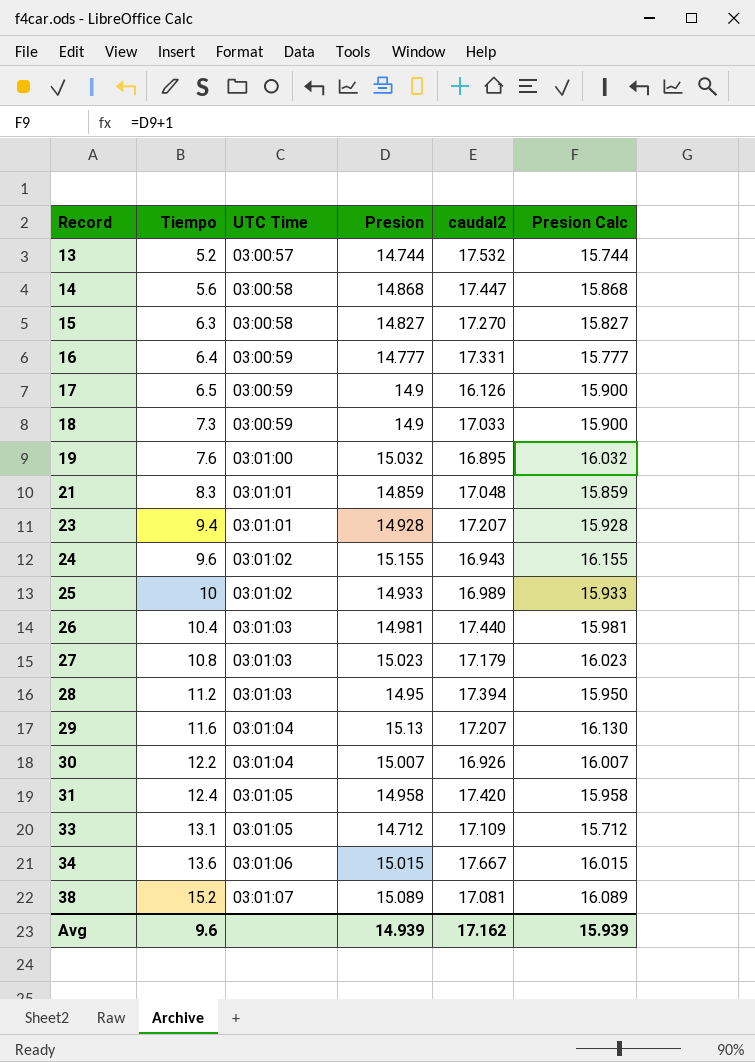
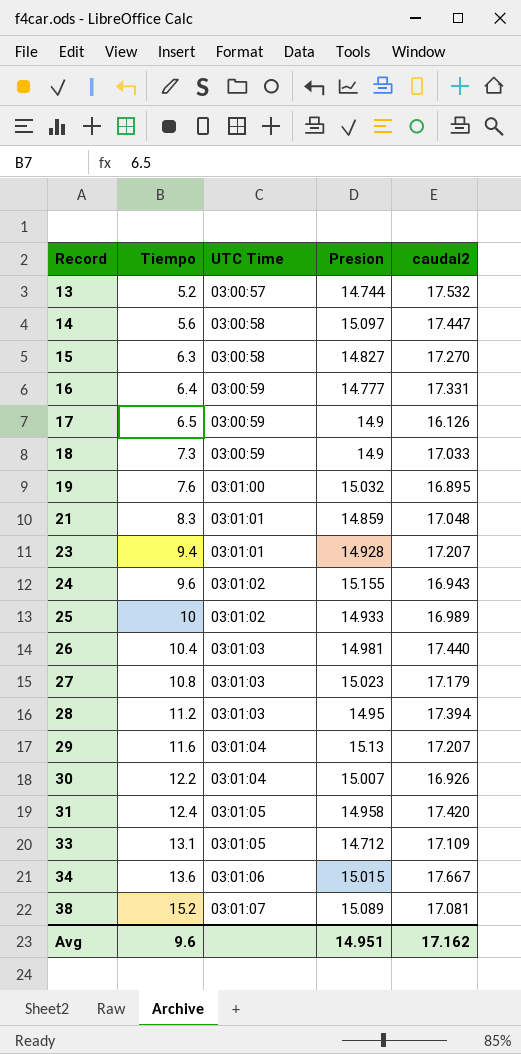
column Presion Calc | formula: [Presion] + 1 -> none
14 | Presion: 14.868 -> 15.097
Avg | Presion: 14.939 -> 14.951

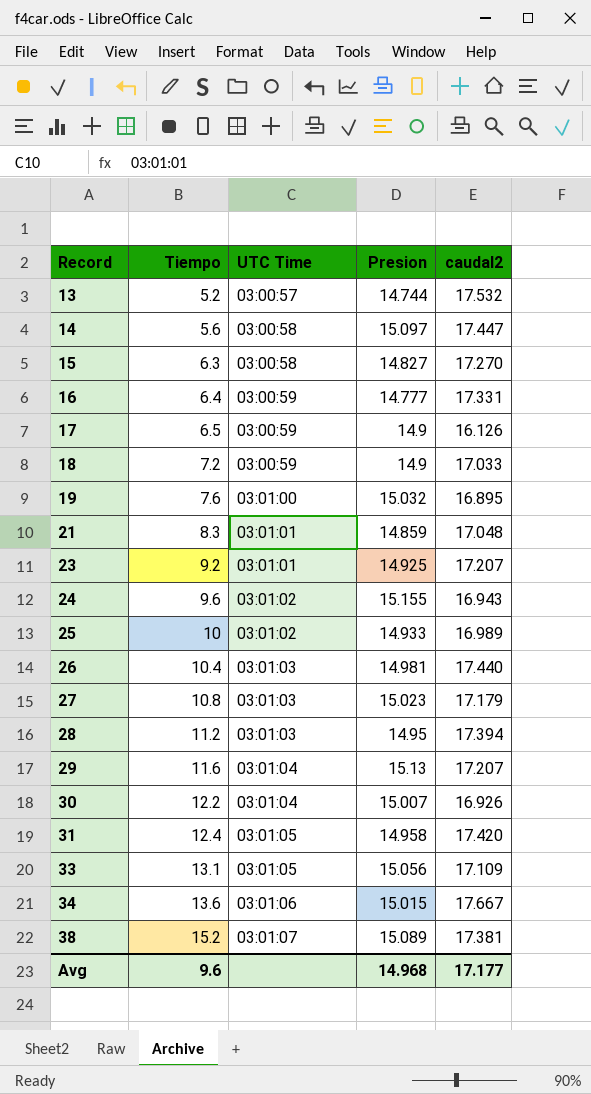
18 | Tiempo: 7.3 -> 7.2
23 | Tiempo: 9.4 -> 9.2
23 | Presion: 14.928 -> 14.925
33 | Presion: 14.712 -> 15.056
38 | caudal2: 17.081 -> 17.381
Avg | Presion: 14.951 -> 14.968
Avg | caudal2: 17.162 -> 17.177

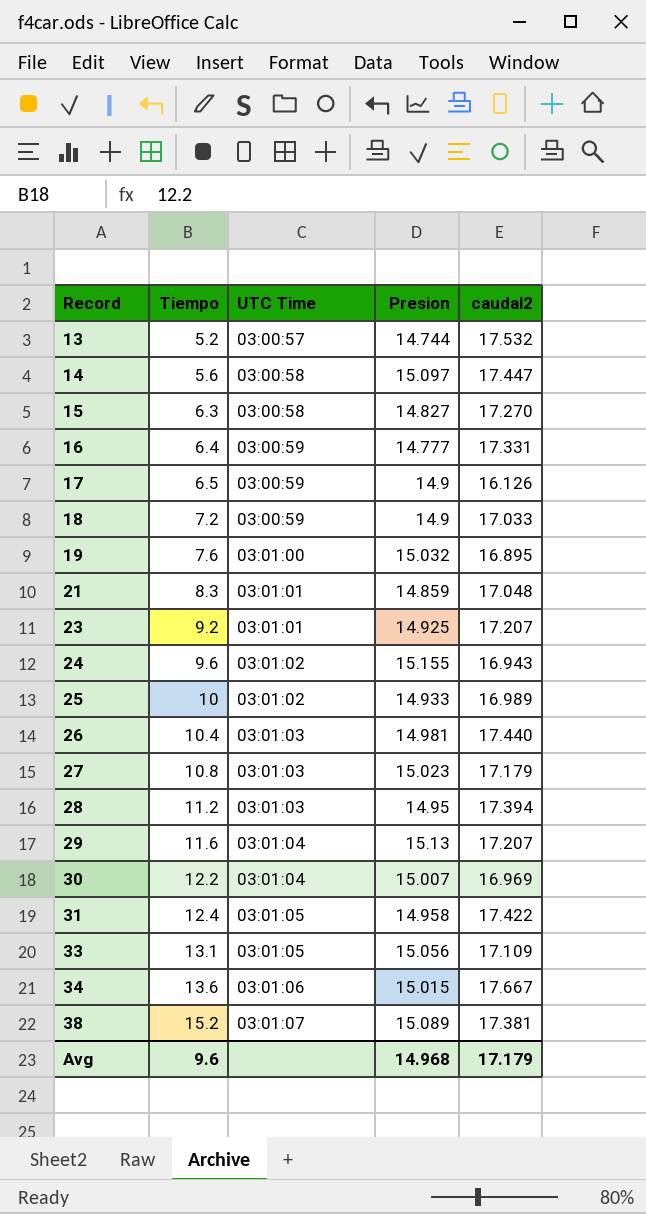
30 | caudal2: 16.926 -> 16.969
31 | caudal2: 17.420 -> 17.422
Avg | caudal2: 17.177 -> 17.179

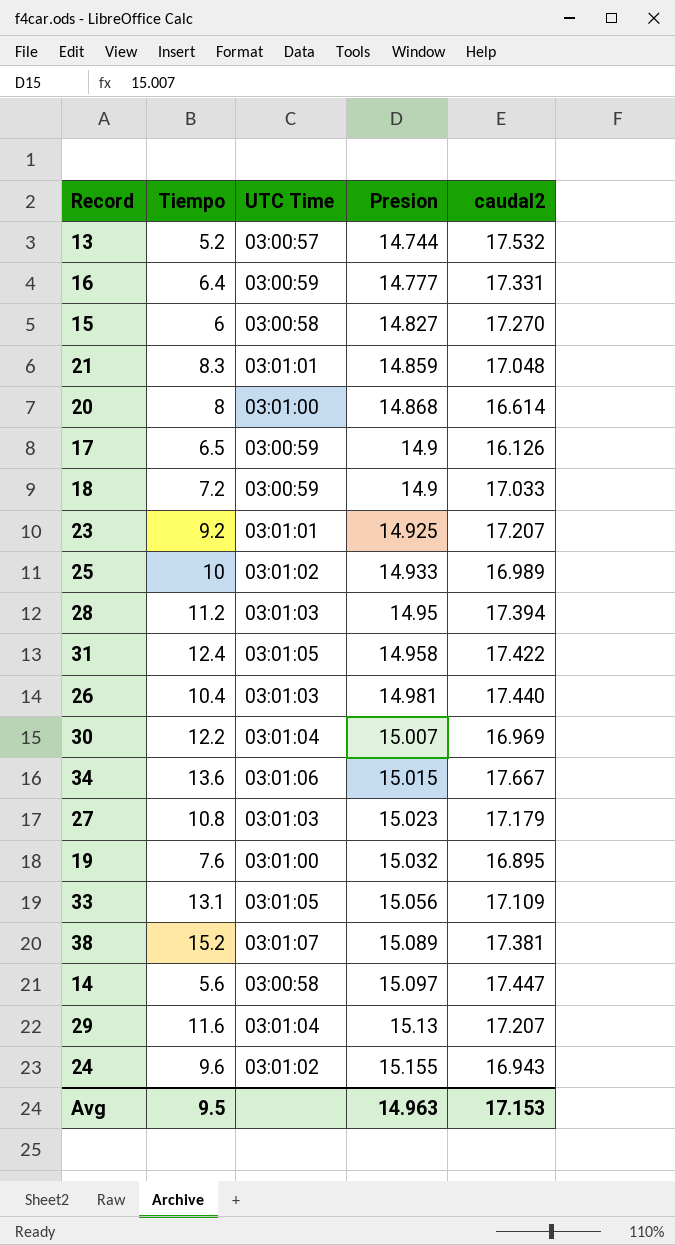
row order: Record ascending -> Presion ascending
15 | Tiempo: 6.3 -> 6
row 20: none -> 8 | 03:01:00 | 14.868 | 16.614
Avg | Tiempo: 9.6 -> 9.5
Avg | Presion: 14.968 -> 14.963
Avg | caudal2: 17.179 -> 17.153

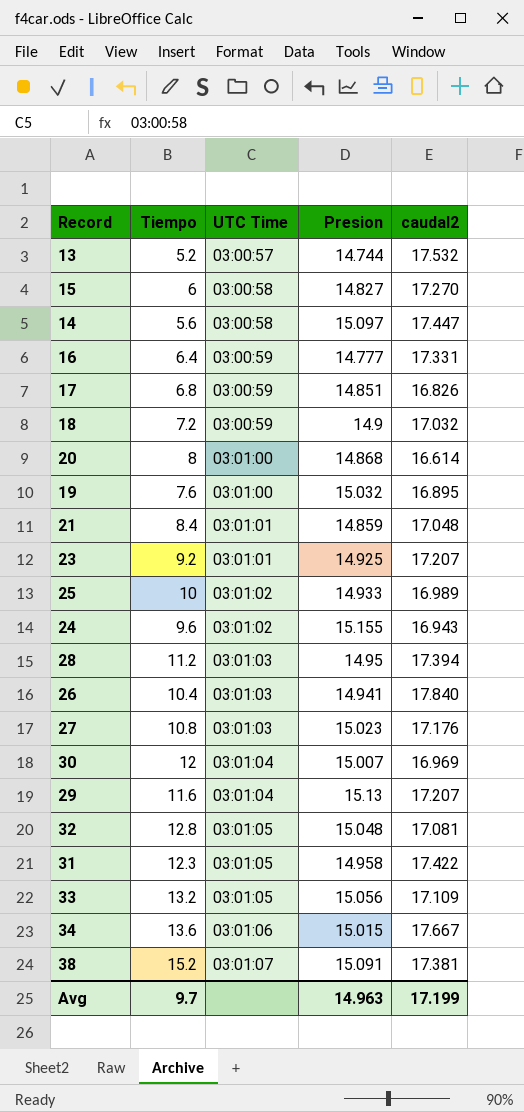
row order: Presion ascending -> UTC Time ascending
17 | Tiempo: 6.5 -> 6.8
17 | Presion: 14.9 -> 14.851
17 | caudal2: 16.126 -> 16.826
18 | caudal2: 17.033 -> 17.032
21 | Tiempo: 8.3 -> 8.4
26 | Presion: 14.981 -> 14.941
26 | caudal2: 17.440 -> 17.840
27 | caudal2: 17.179 -> 17.176
30 | Tiempo: 12.2 -> 12
row 32: none -> 12.8 | 03:01:05 | 15.048 | 17.081
31 | Tiempo: 12.4 -> 12.3
33 | Tiempo: 13.1 -> 13.2
38 | Presion: 15.089 -> 15.091
Avg | Tiempo: 9.5 -> 9.7
Avg | caudal2: 17.153 -> 17.199

